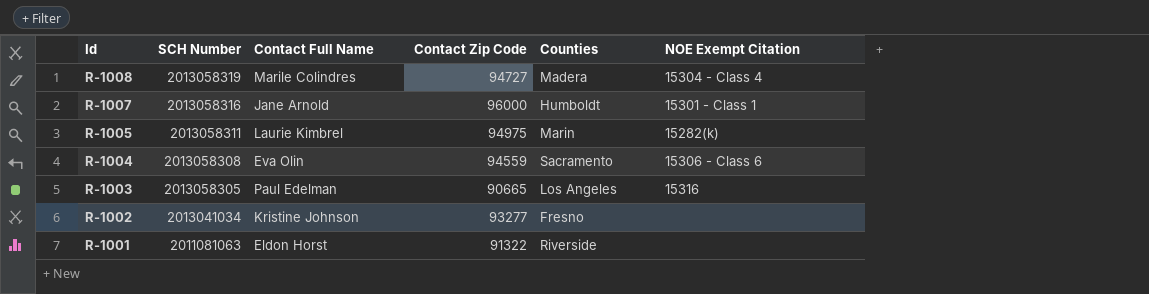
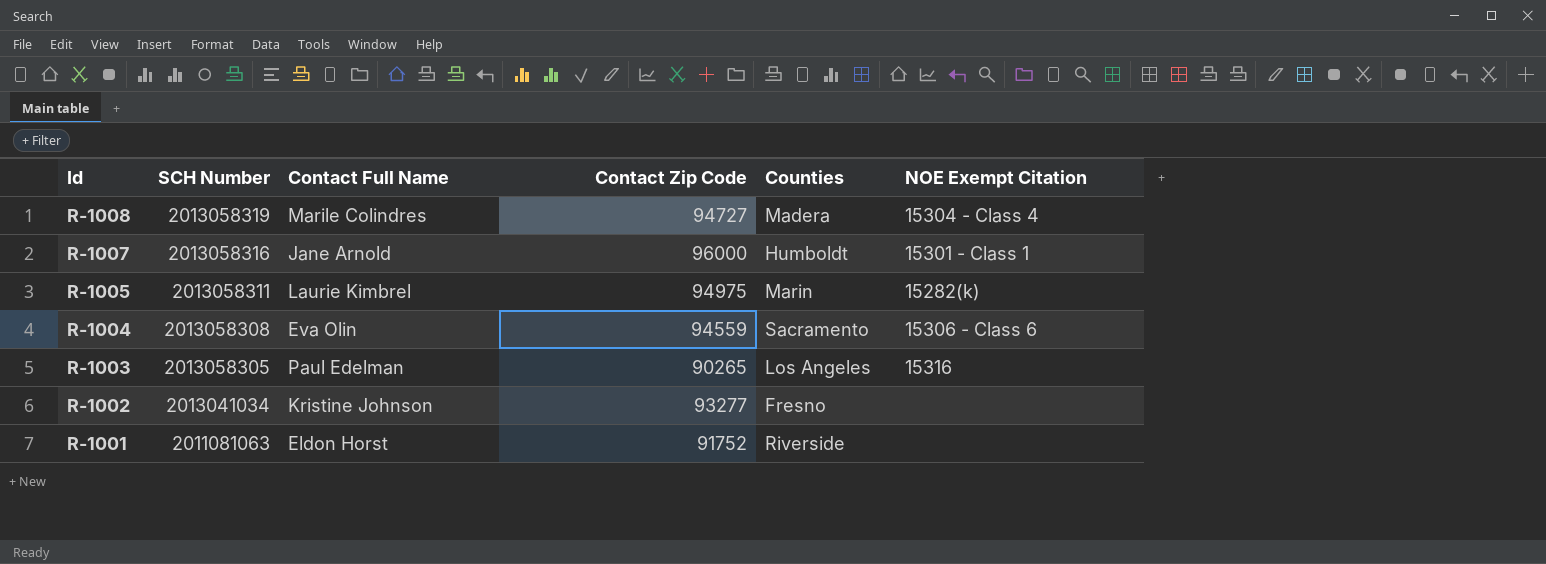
R-1003 | Contact Zip Code: 90665 -> 90265
R-1001 | Contact Zip Code: 91322 -> 91752

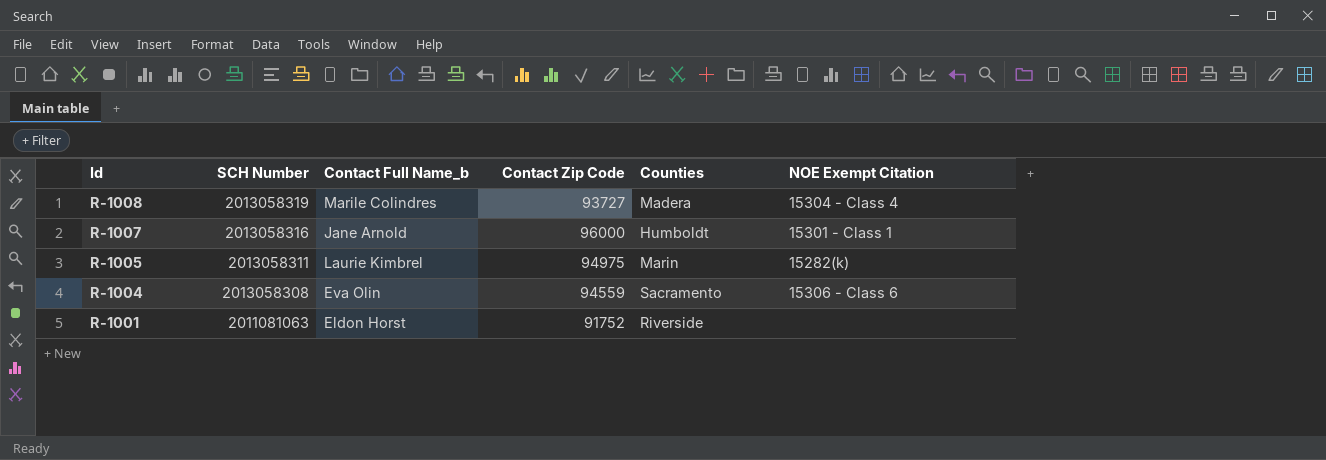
column name: Contact Full Name -> Contact Full Name_b
row R-1003: 2013058305 | Paul Edelman | 90265 | Los Angeles | 15316 -> none
row R-1002: 2013041034 | Kristine Johnson | 93277 | Fresno | none -> none
R-1008 | Contact Zip Code: 94727 -> 93727

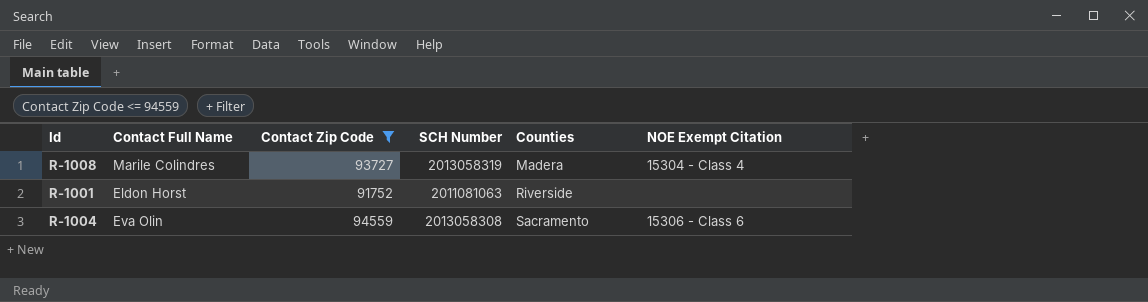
filter: none -> Contact Zip Code <= 94559
row order: Id descending -> Counties ascending
column name: Contact Full Name_b -> Contact Full Name
column SCH Number | position: 2 -> 4

